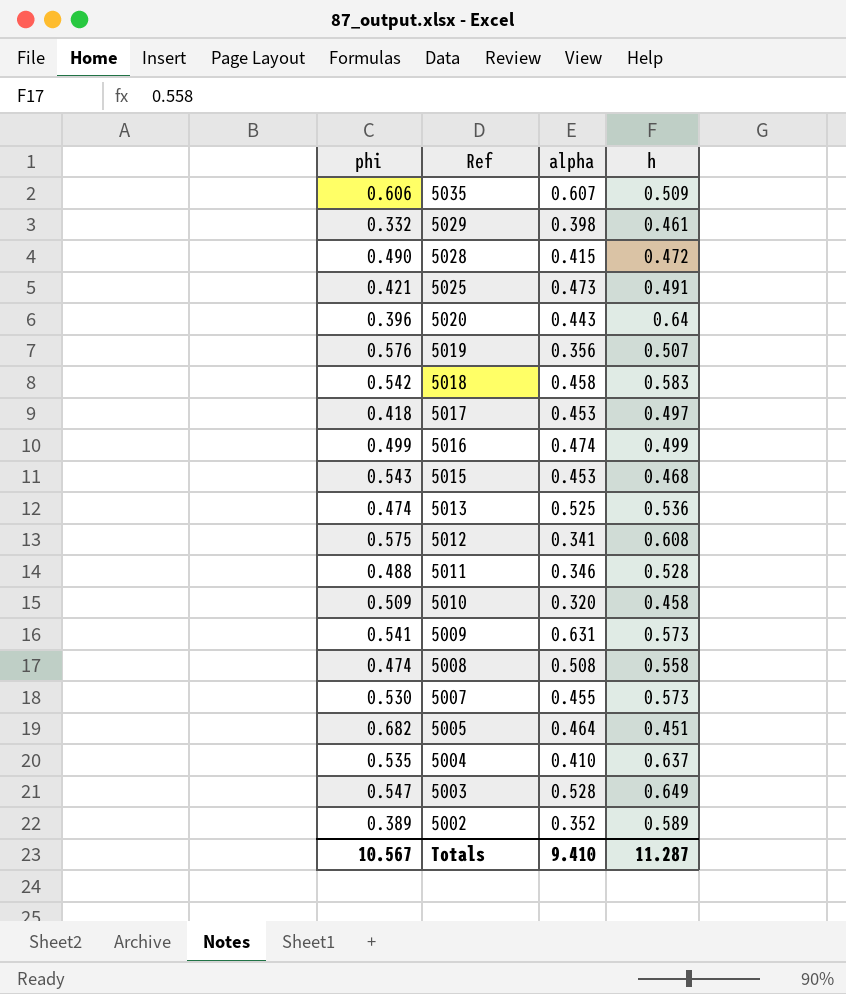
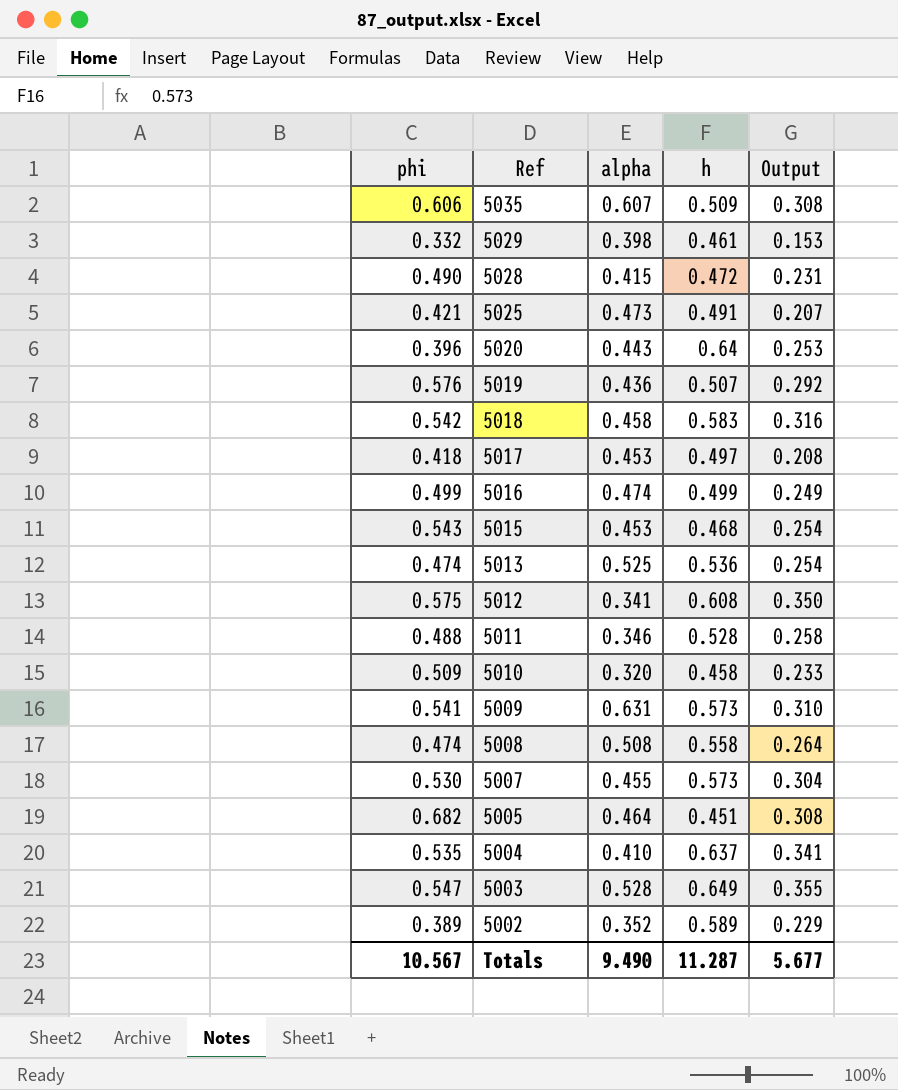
column Output | formula: none -> [phi] * [h]
5019 | alpha: 0.356 -> 0.436
Totals | alpha: 9.410 -> 9.490

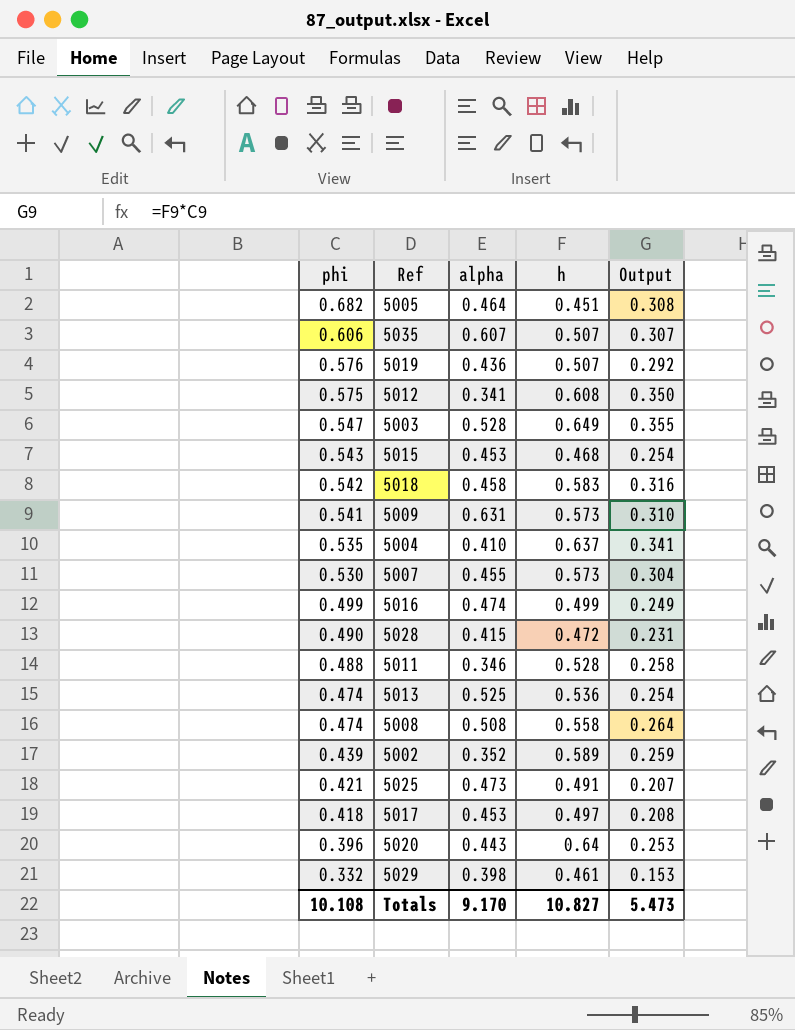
row order: Ref descending -> phi descending
row 5010: 0.509 | 0.320 | 0.458 | 0.233 -> none
5035 | h: 0.509 -> 0.507
5035 | Output: 0.308 -> 0.307
5002 | phi: 0.389 -> 0.439
5002 | Output: 0.229 -> 0.259
Totals | phi: 10.567 -> 10.108
Totals | alpha: 9.490 -> 9.170
Totals | h: 11.287 -> 10.827
Totals | Output: 5.677 -> 5.473

